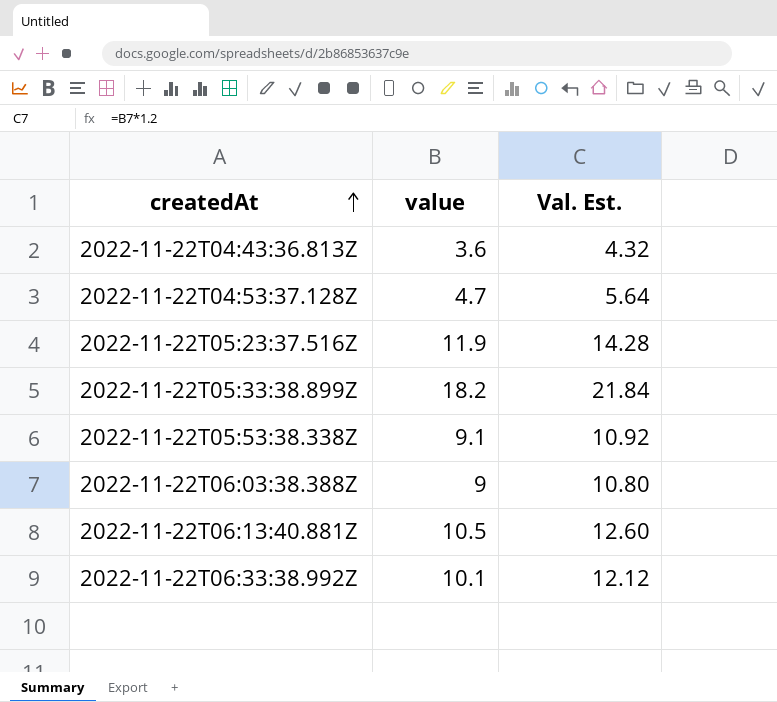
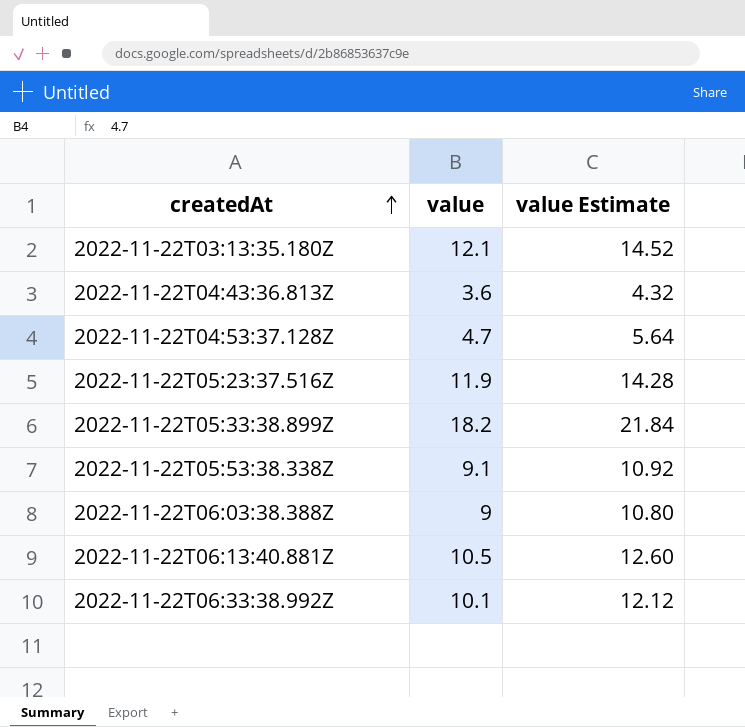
column name: Val. Est. -> value Estimate
row 2022-11-22T03:13:35.180Z: none -> 12.1 | 14.52

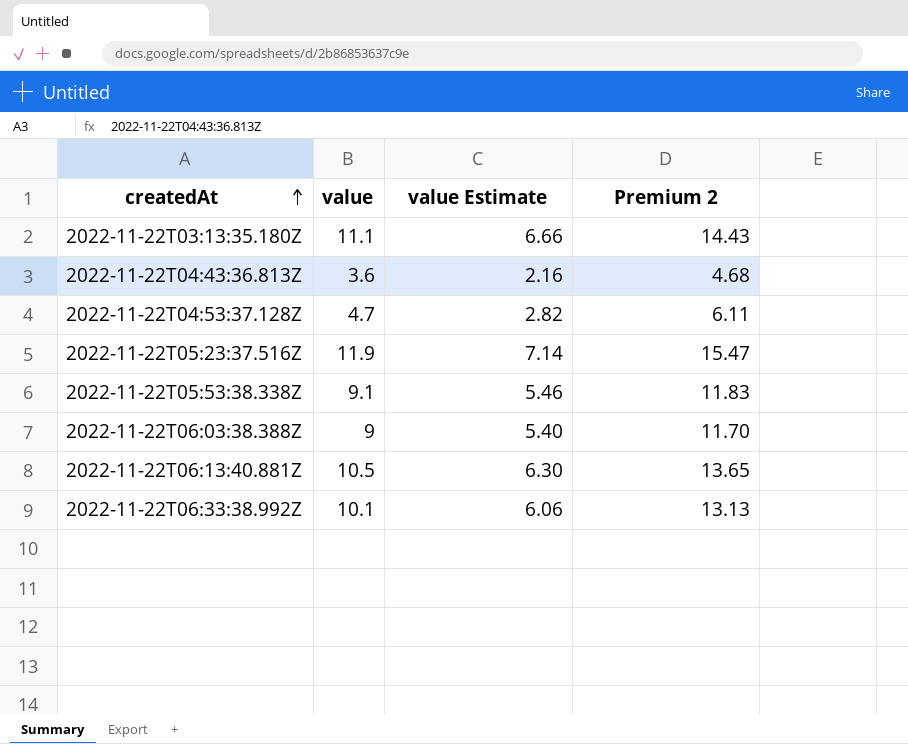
column value Estimate | formula: [value] * 1.2 -> [value] * 0.6
column Premium 2 | formula: none -> [value] * 1.3
row 2022-11-22T05:33:38.899Z: 18.2 | 21.84 -> none
2022-11-22T03:13:35.180Z | value: 12.1 -> 11.1

